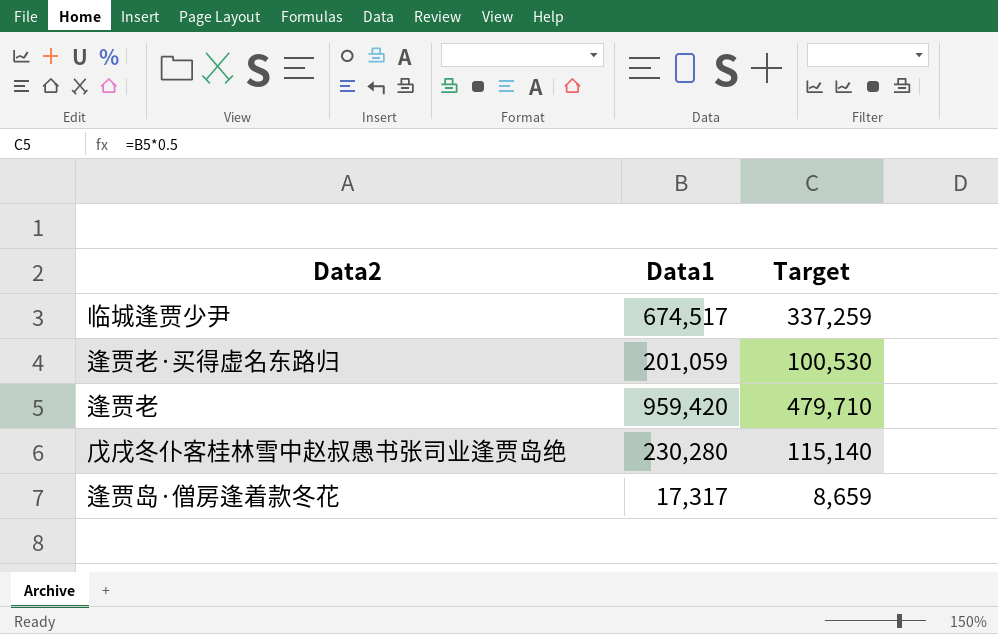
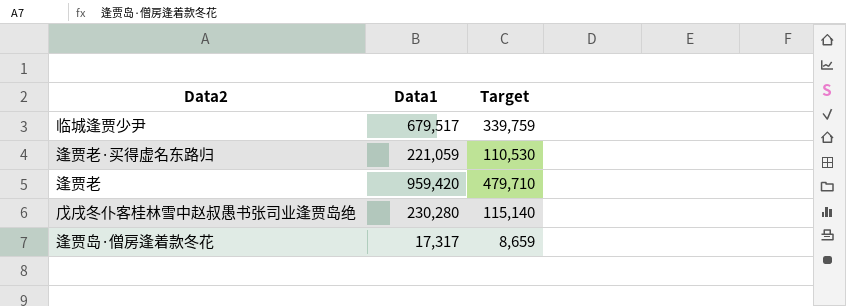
临城逢贾少尹 | Data1: 674,517 -> 679,517
临城逢贾少尹 | Target: 337,259 -> 339,759
逢贾老·买得虚名东路归 | Data1: 201,059 -> 221,059
逢贾老·买得虚名东路归 | Target: 100,530 -> 110,530

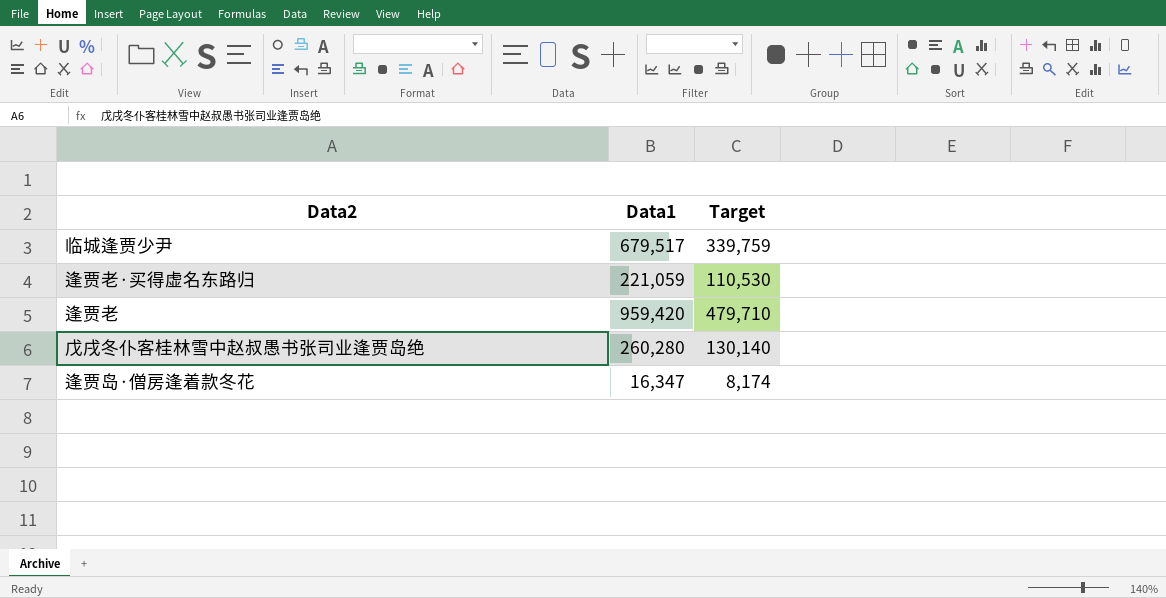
戊戌冬仆客桂林雪中赵叔愚书张司业逢贾岛绝 | Data1: 230,280 -> 260,280
戊戌冬仆客桂林雪中赵叔愚书张司业逢贾岛绝 | Target: 115,140 -> 130,140
逢贾岛·僧房逢着款冬花 | Data1: 17,317 -> 16,347
逢贾岛·僧房逢着款冬花 | Target: 8,659 -> 8,174

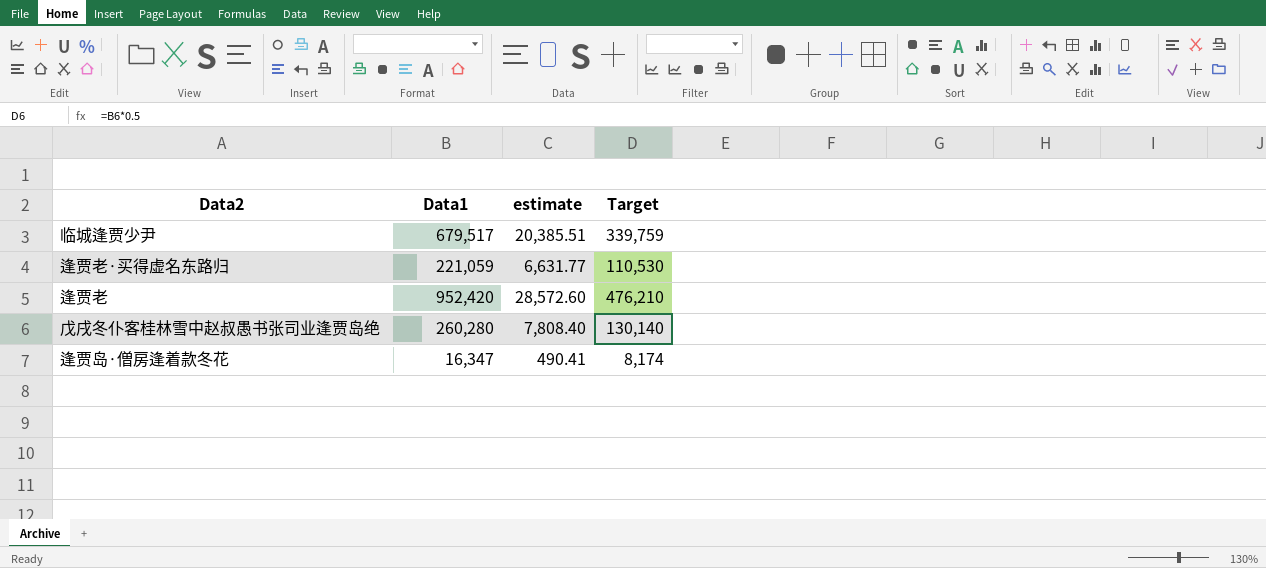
column estimate | formula: none -> [Data1] * 0.03
逢贾老 | Data1: 959,420 -> 952,420
逢贾老 | Target: 479,710 -> 476,210

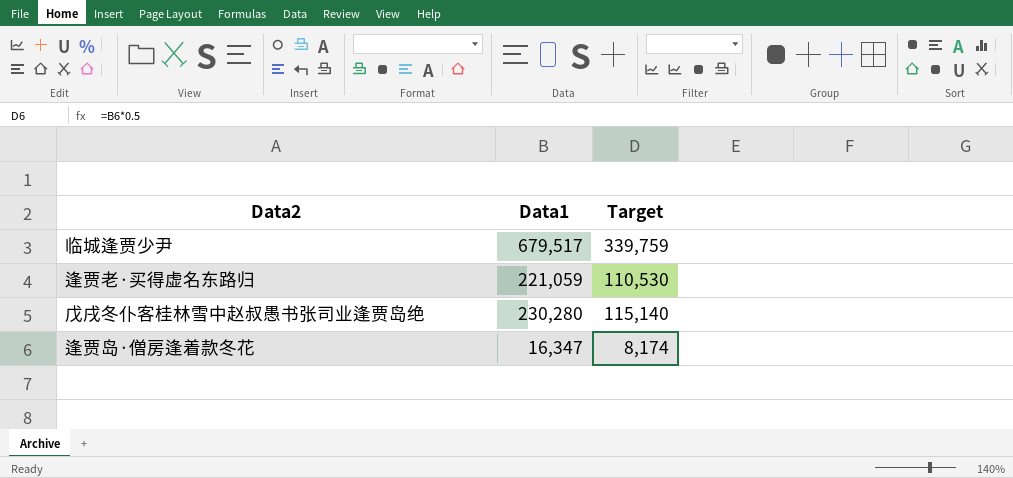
column estimate | formula: [Data1] * 0.03 -> none
row 逢贾老: 952,420 | 28,572.60 | 476,210 -> none
戊戌冬仆客桂林雪中赵叔愚书张司业逢贾岛绝 | Data1: 260,280 -> 230,280
戊戌冬仆客桂林雪中赵叔愚书张司业逢贾岛绝 | Target: 130,140 -> 115,140

